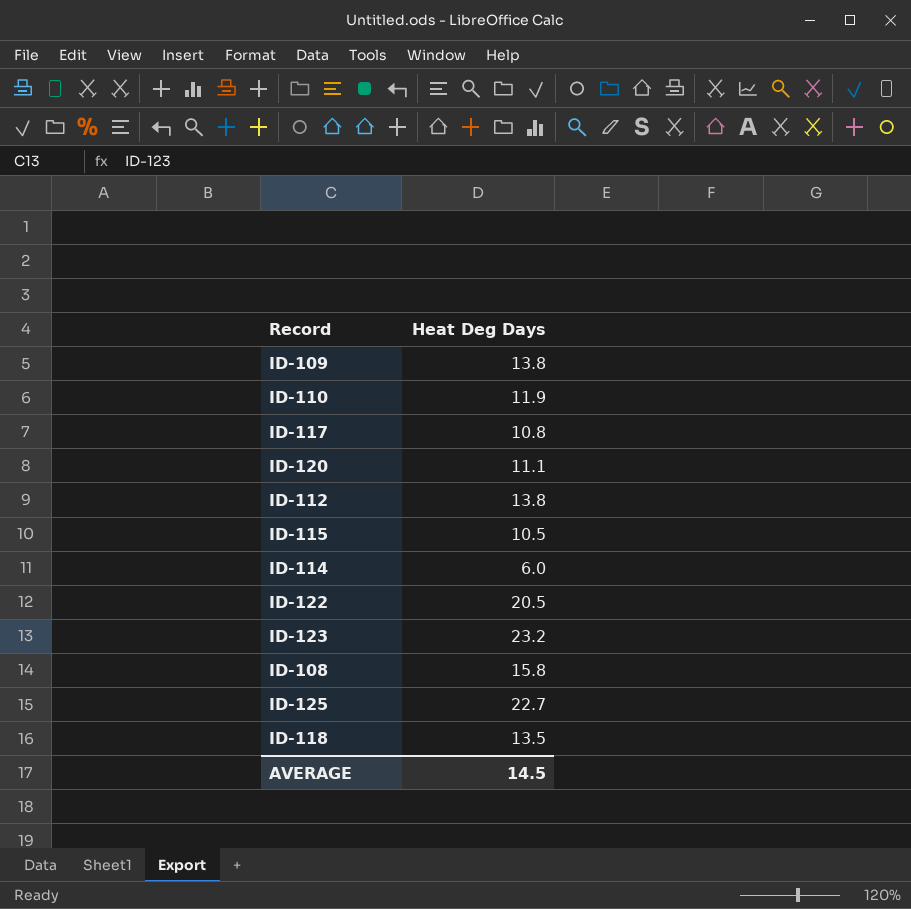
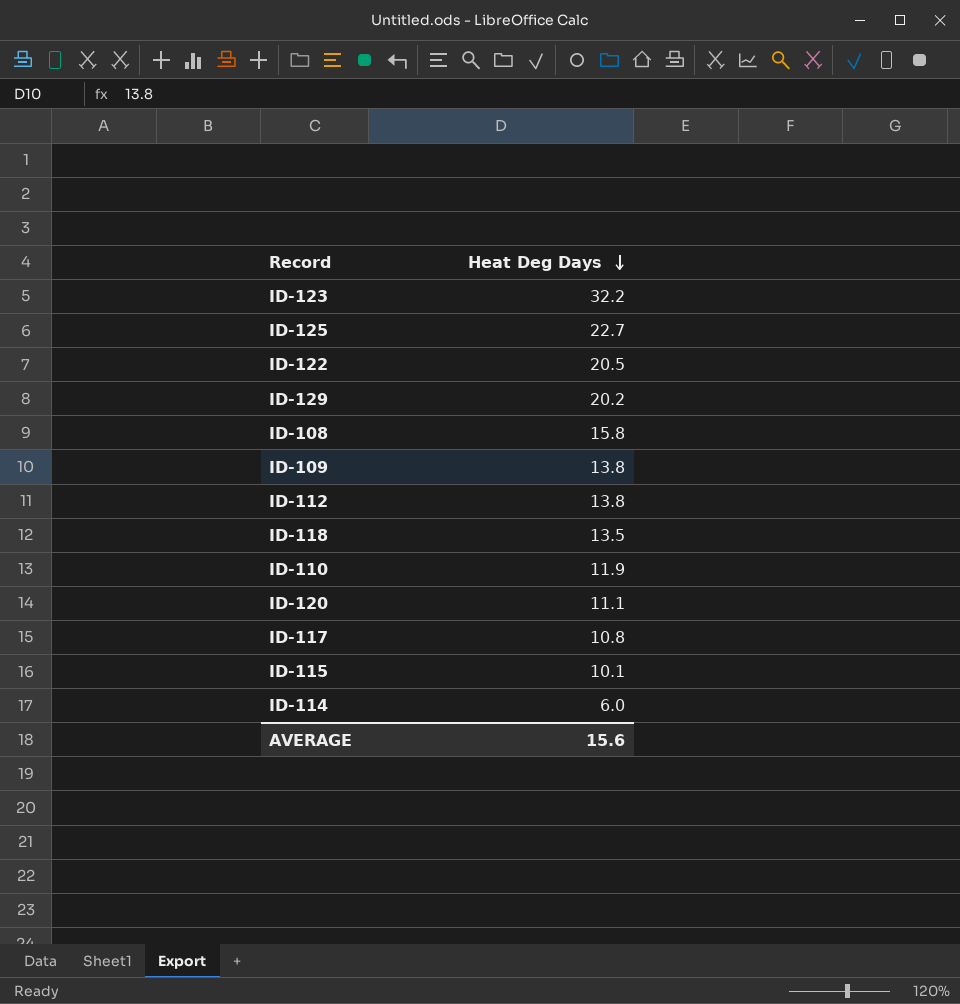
row order: none -> Heat Deg Days descending
ID-123 | Heat Deg Days: 23.2 -> 32.2
row ID-129: none -> 20.2
ID-115 | Heat Deg Days: 10.5 -> 10.1
AVERAGE | Heat Deg Days: 14.5 -> 15.6

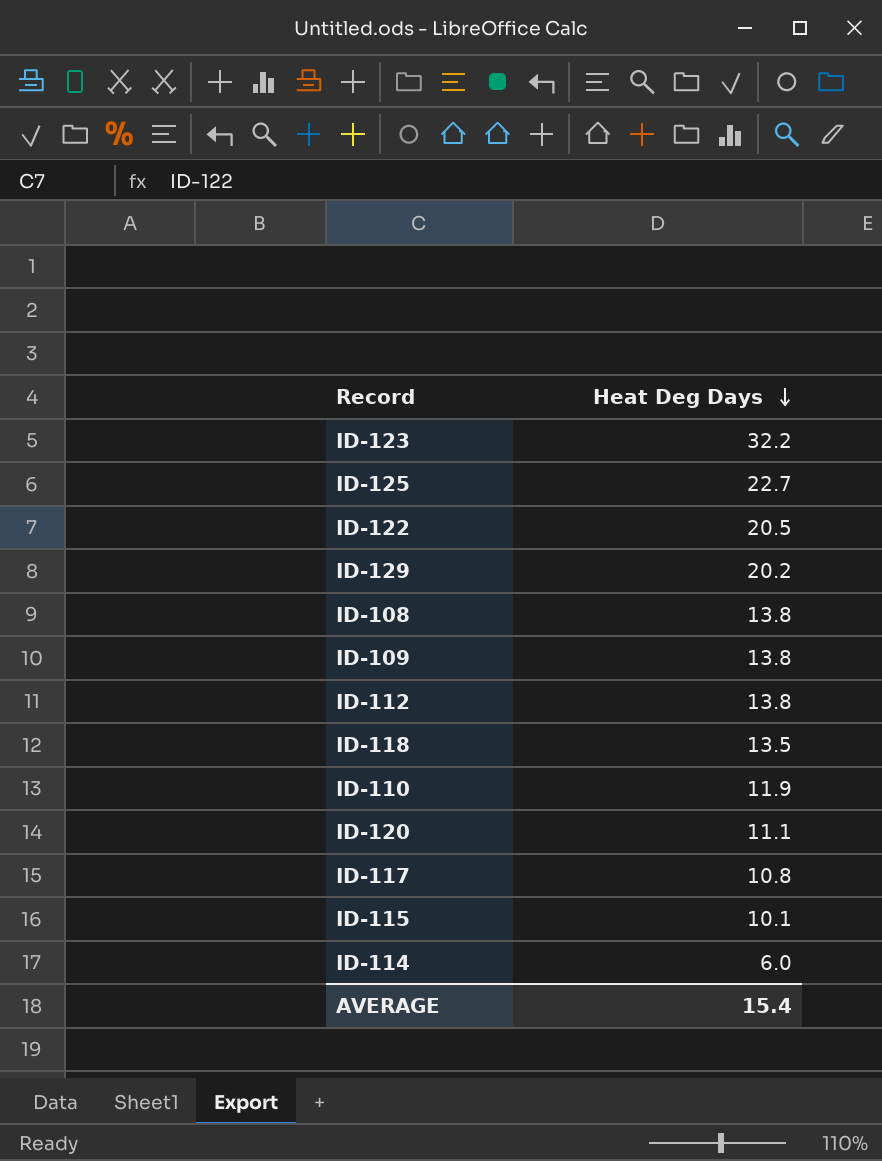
ID-108 | Heat Deg Days: 15.8 -> 13.8
AVERAGE | Heat Deg Days: 15.6 -> 15.4

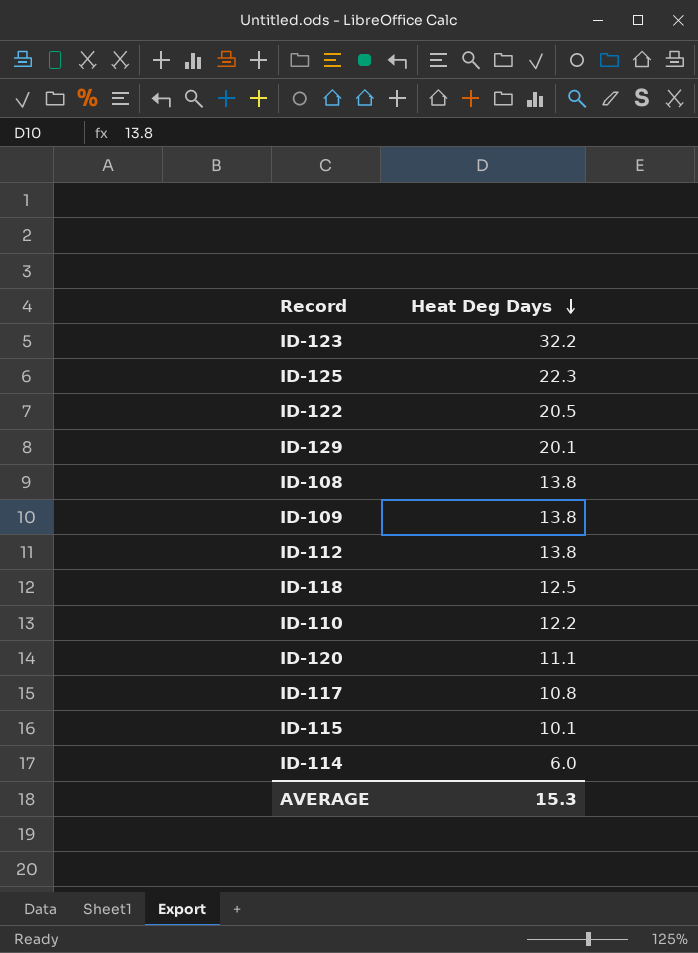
ID-125 | Heat Deg Days: 22.7 -> 22.3
ID-129 | Heat Deg Days: 20.2 -> 20.1
ID-118 | Heat Deg Days: 13.5 -> 12.5
ID-110 | Heat Deg Days: 11.9 -> 12.2
AVERAGE | Heat Deg Days: 15.4 -> 15.3

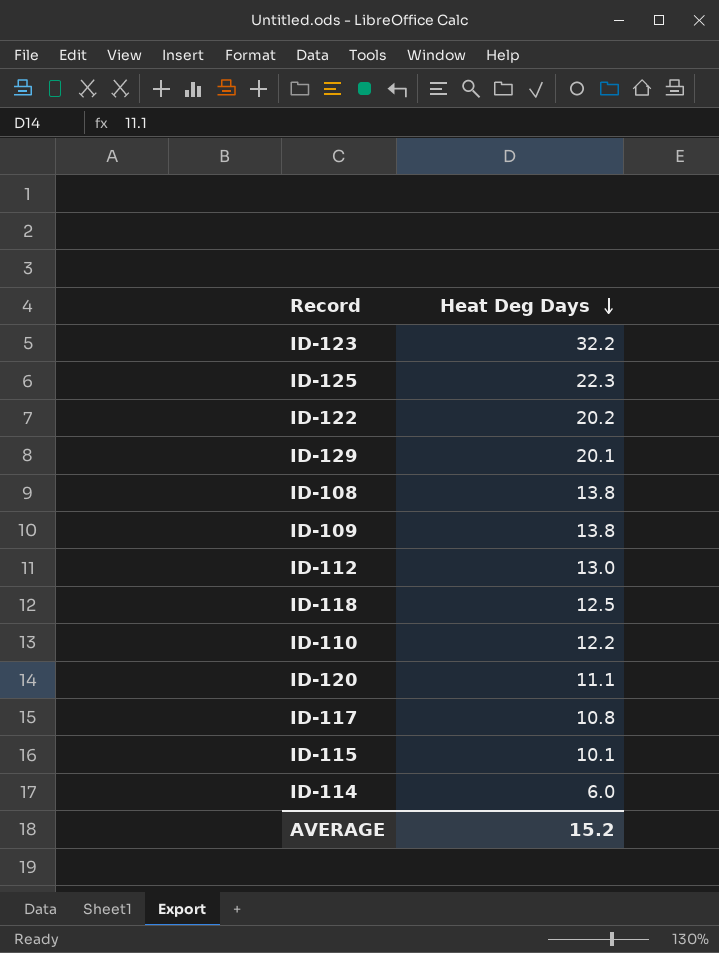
ID-122 | Heat Deg Days: 20.5 -> 20.2
ID-112 | Heat Deg Days: 13.8 -> 13.0
AVERAGE | Heat Deg Days: 15.3 -> 15.2

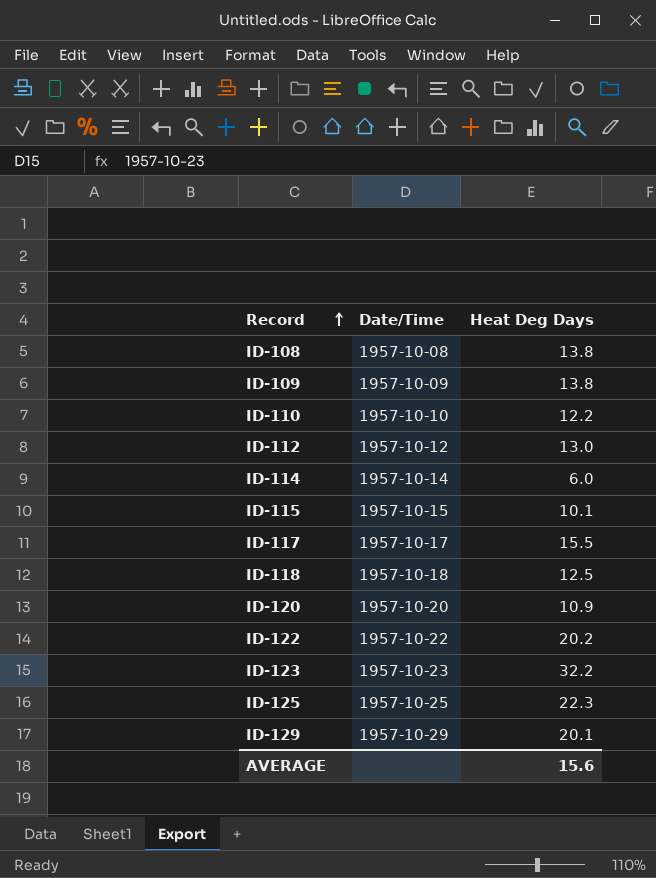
row order: Heat Deg Days descending -> Record ascending
column Date/Time | position: none -> 2
ID-117 | Heat Deg Days: 10.8 -> 15.5
ID-120 | Heat Deg Days: 11.1 -> 10.9
AVERAGE | Heat Deg Days: 15.2 -> 15.6

